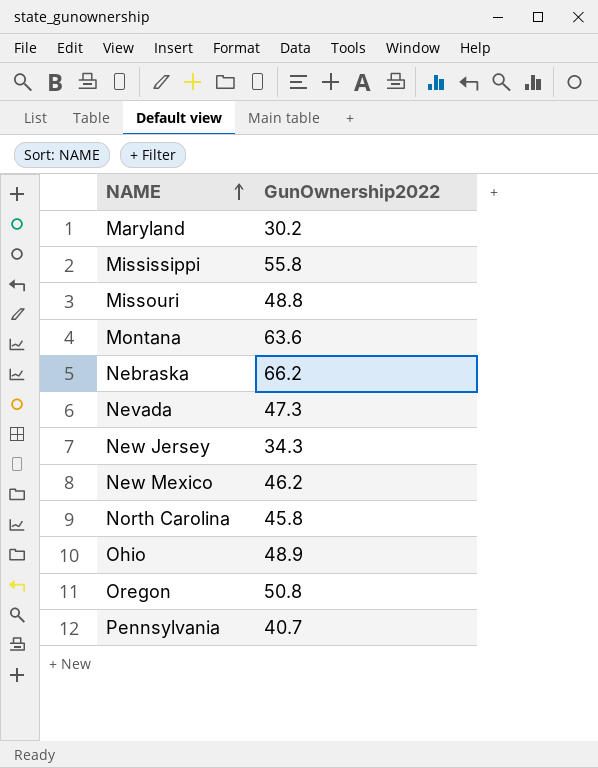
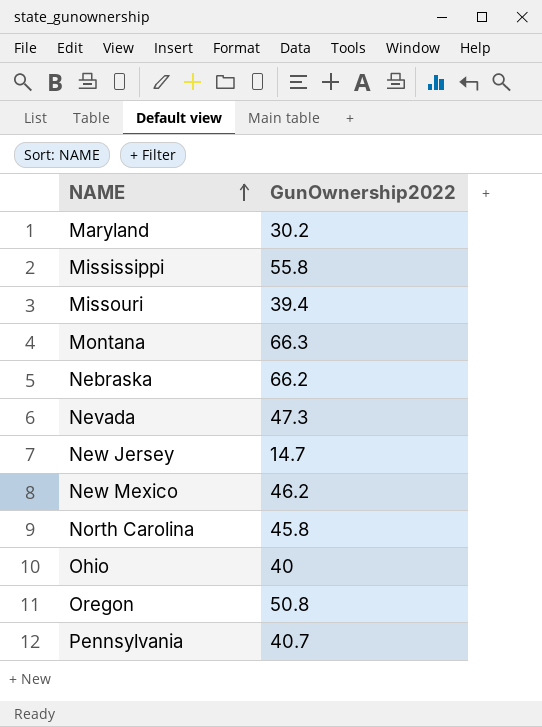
Missouri | GunOwnership2022: 48.8 -> 39.4
Montana | GunOwnership2022: 63.6 -> 66.3
New Jersey | GunOwnership2022: 34.3 -> 14.7
Ohio | GunOwnership2022: 48.9 -> 40

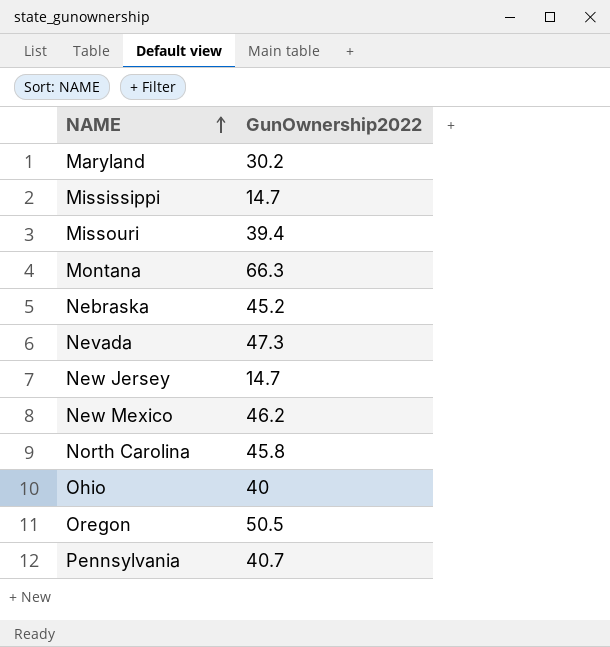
Mississippi | GunOwnership2022: 55.8 -> 14.7
Nebraska | GunOwnership2022: 66.2 -> 45.2
Oregon | GunOwnership2022: 50.8 -> 50.5

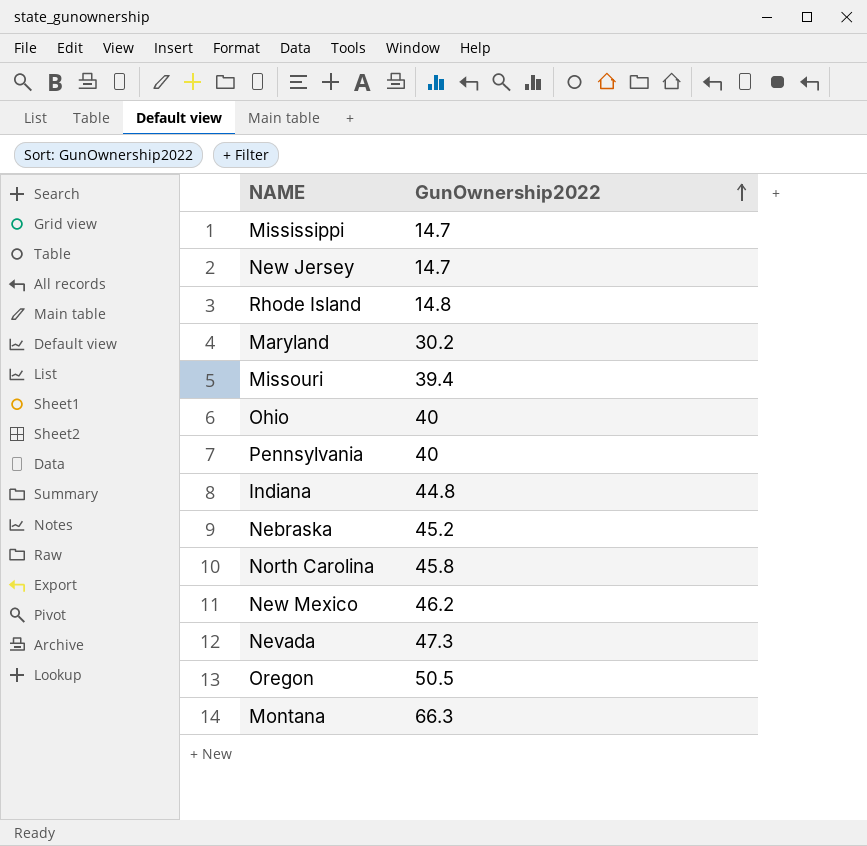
row order: NAME ascending -> GunOwnership2022 ascending
row Rhode Island: none -> 14.8
Pennsylvania | GunOwnership2022: 40.7 -> 40
row Indiana: none -> 44.8

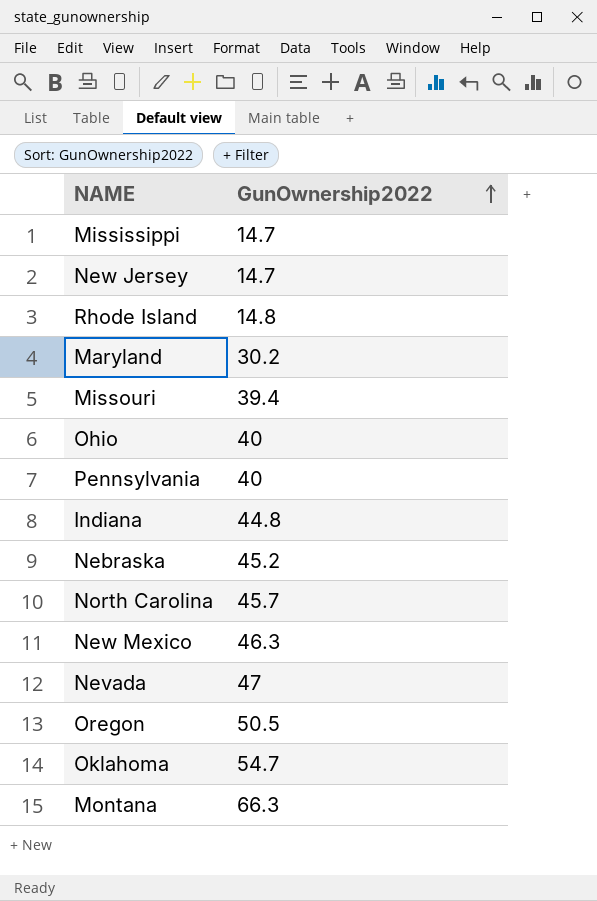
North Carolina | GunOwnership2022: 45.8 -> 45.7
New Mexico | GunOwnership2022: 46.2 -> 46.3
Nevada | GunOwnership2022: 47.3 -> 47
row Oklahoma: none -> 54.7

